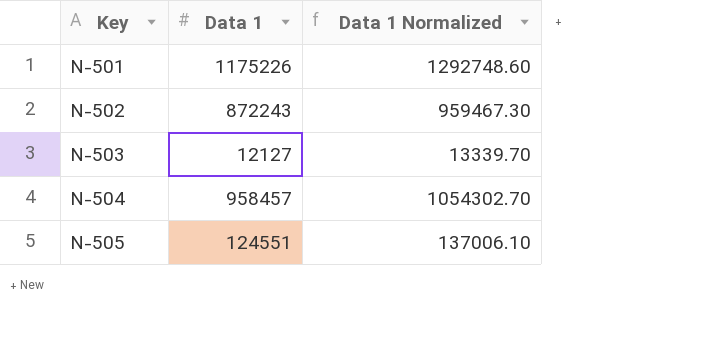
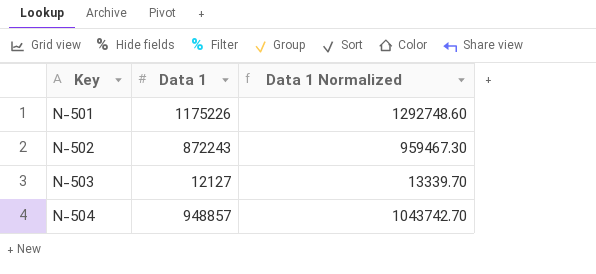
row N-505: 124551 | 137006.10 -> none
N-504 | Data 1: 958457 -> 948857
N-504 | Data 1 Normalized: 1054302.70 -> 1043742.70

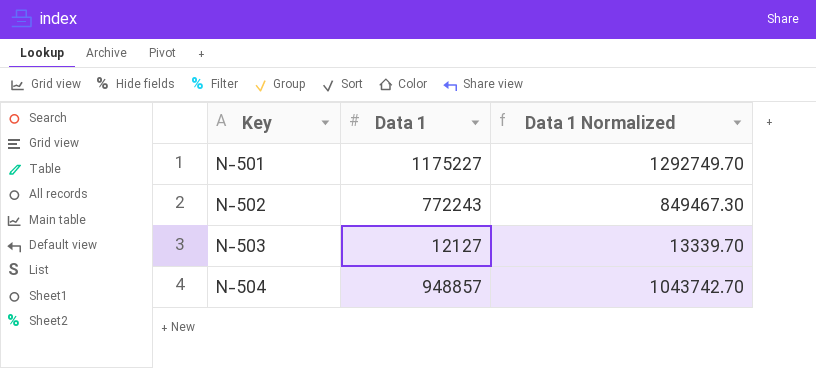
N-501 | Data 1: 1175226 -> 1175227
N-501 | Data 1 Normalized: 1292748.60 -> 1292749.70
N-502 | Data 1: 872243 -> 772243
N-502 | Data 1 Normalized: 959467.30 -> 849467.30

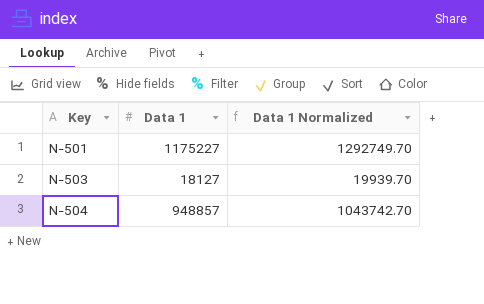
row N-502: 772243 | 849467.30 -> none
N-503 | Data 1: 12127 -> 18127
N-503 | Data 1 Normalized: 13339.70 -> 19939.70

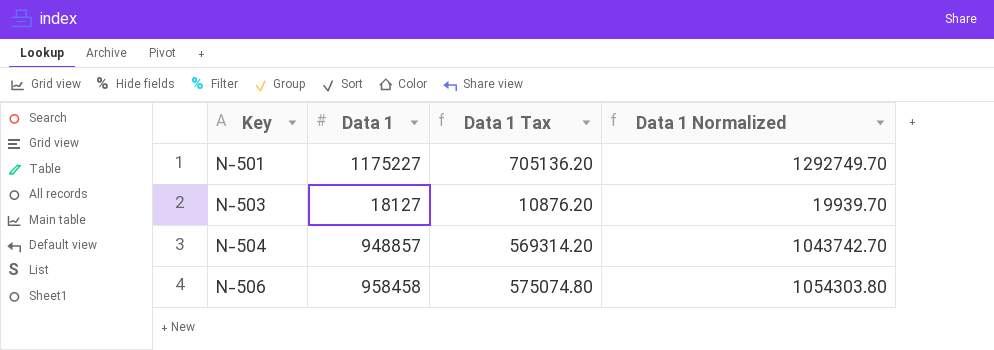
column Data 1 Tax | formula: none -> [Data 1] * 0.6
row N-506: none -> 958458 | 575074.80 | 1054303.80

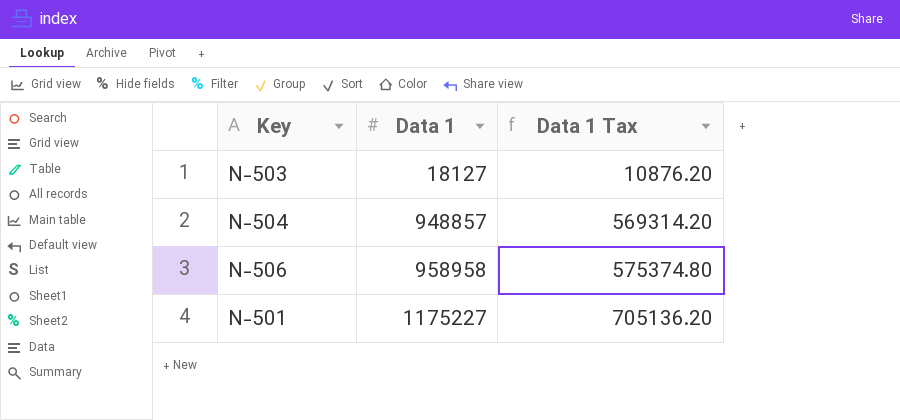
row order: Key ascending -> Data 1 ascending
column Data 1 Normalized | formula: [Data 1] * 1.1 -> none
N-506 | Data 1: 958458 -> 958958
N-506 | Data 1 Tax: 575074.80 -> 575374.80

